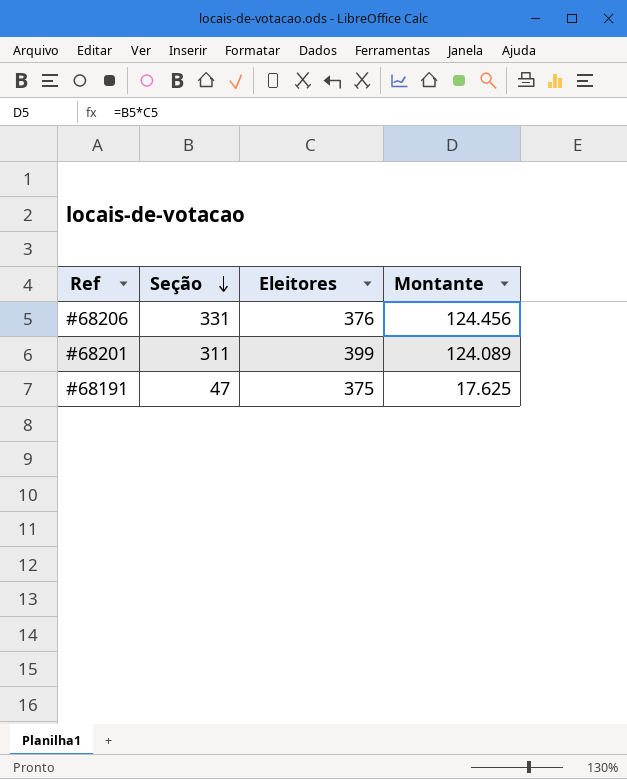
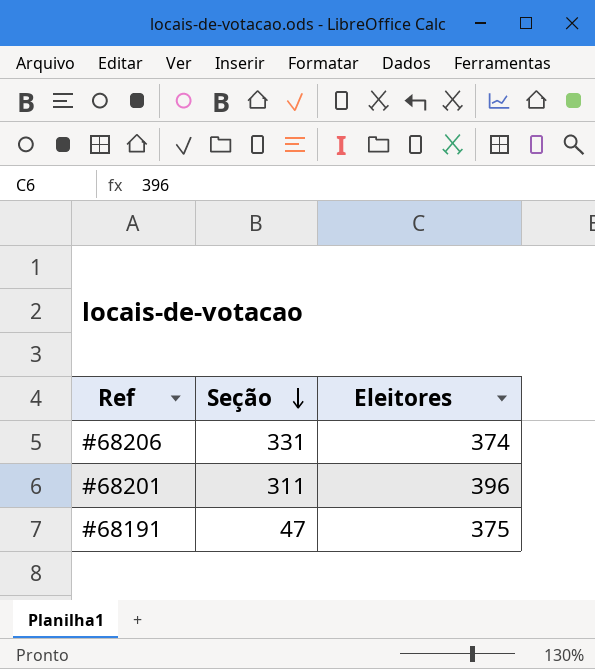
column Montante | formula: [Seção] * [Eleitores] -> none
#68206 | Eleitores: 376 -> 374
#68201 | Eleitores: 399 -> 396

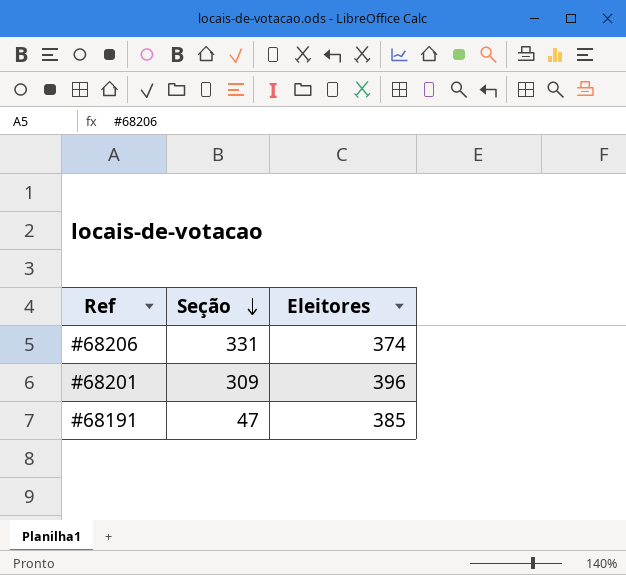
#68201 | Seção: 311 -> 309
#68191 | Eleitores: 375 -> 385

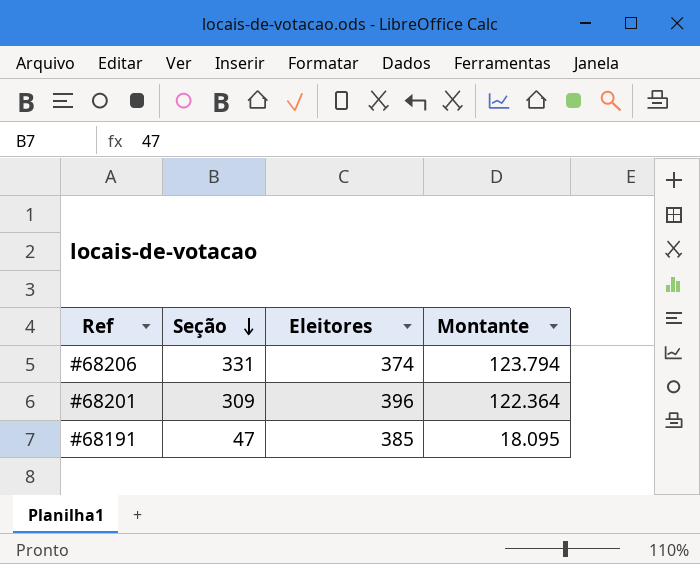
column Montante | formula: none -> [Seção] * [Eleitores]

